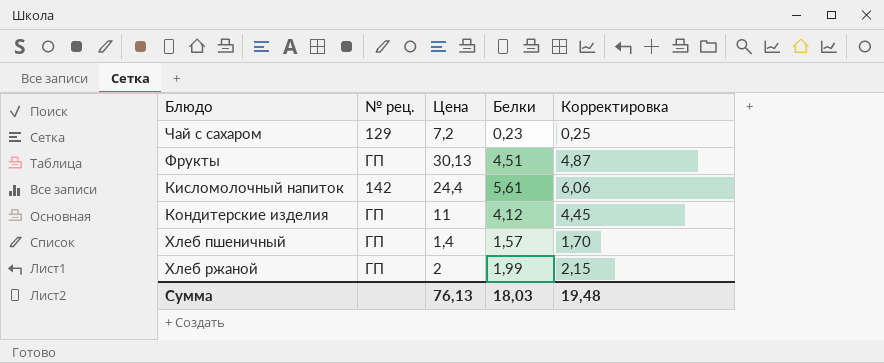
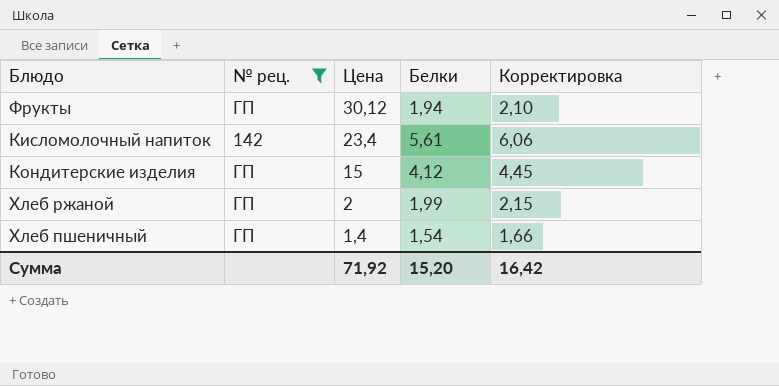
filter: none -> № рец. != 129
row order: none -> Цена descending
Фрукты | Цена: 30,13 -> 30,12
Фрукты | Белки: 4,51 -> 1,94
Фрукты | Корректировка: 4,87 -> 2,10
Кисломолочный напиток | Цена: 24,4 -> 23,4
Кондитерские изделия | Цена: 11 -> 15
Хлеб пшеничный | Белки: 1,57 -> 1,54
Хлеб пшеничный | Корректировка: 1,70 -> 1,66
Сумма | Цена: 76,13 -> 71,92
Сумма | Белки: 18,03 -> 15,20
Сумма | Корректировка: 19,48 -> 16,42

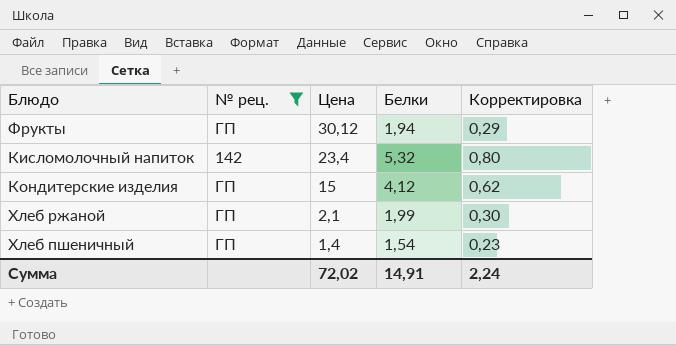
column Корректировка | formula: [Белки] * 1,08 -> [Белки] * 0,15
Кисломолочный напиток | Белки: 5,61 -> 5,32
Хлеб ржаной | Цена: 2 -> 2,1
Сумма | Цена: 71,92 -> 72,02
Сумма | Белки: 15,20 -> 14,91
Сумма | Корректировка: 16,42 -> 2,24

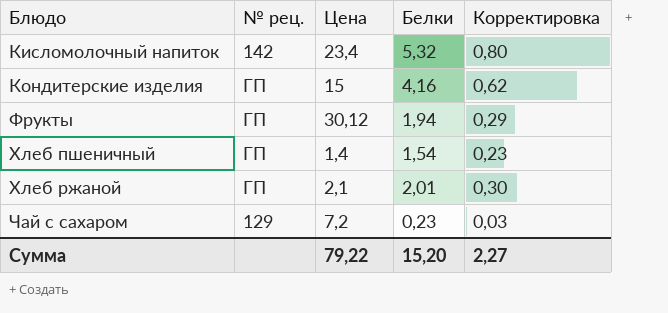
filter: № рец. != 129 -> none
row order: Цена descending -> Блюдо ascending
Кондитерские изделия | Белки: 4,12 -> 4,16
Хлеб ржаной | Белки: 1,99 -> 2,01
Сумма | Цена: 72,02 -> 79,22
Сумма | Белки: 14,91 -> 15,20
Сумма | Корректировка: 2,24 -> 2,27

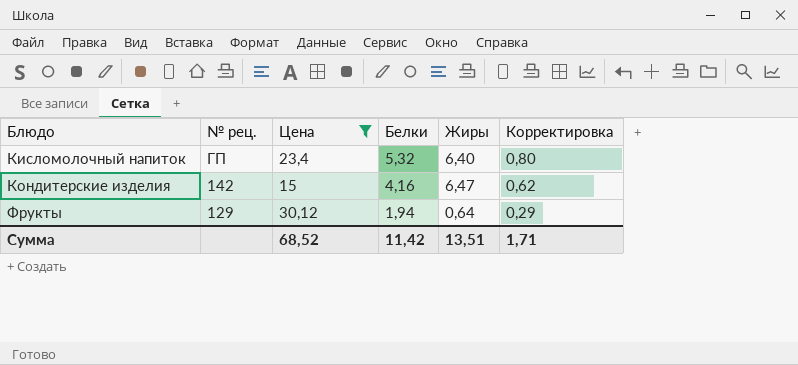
filter: none -> Цена >= 15
column Жиры | position: none -> 5
Кисломолочный напиток | № рец.: 142 -> ГП
Кондитерские изделия | № рец.: ГП -> 142
Фрукты | № рец.: ГП -> 129
Сумма | Цена: 79,22 -> 68,52
Сумма | Белки: 15,20 -> 11,42
Сумма | Корректировка: 2,27 -> 1,71

